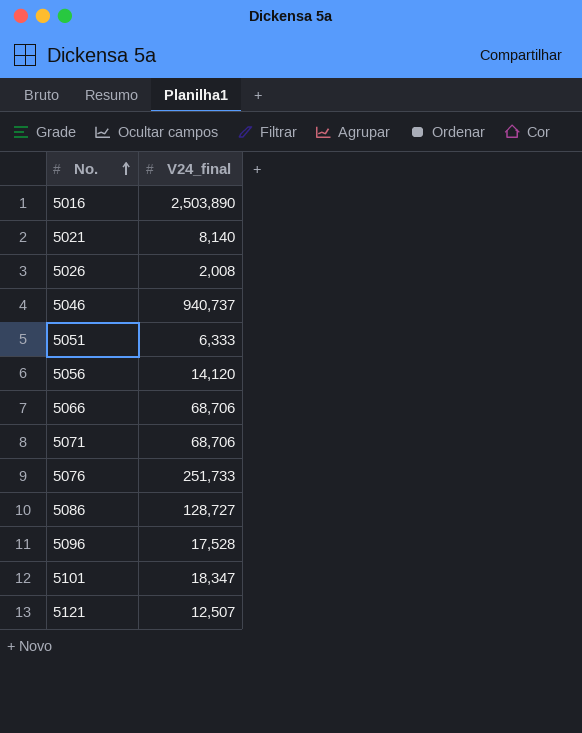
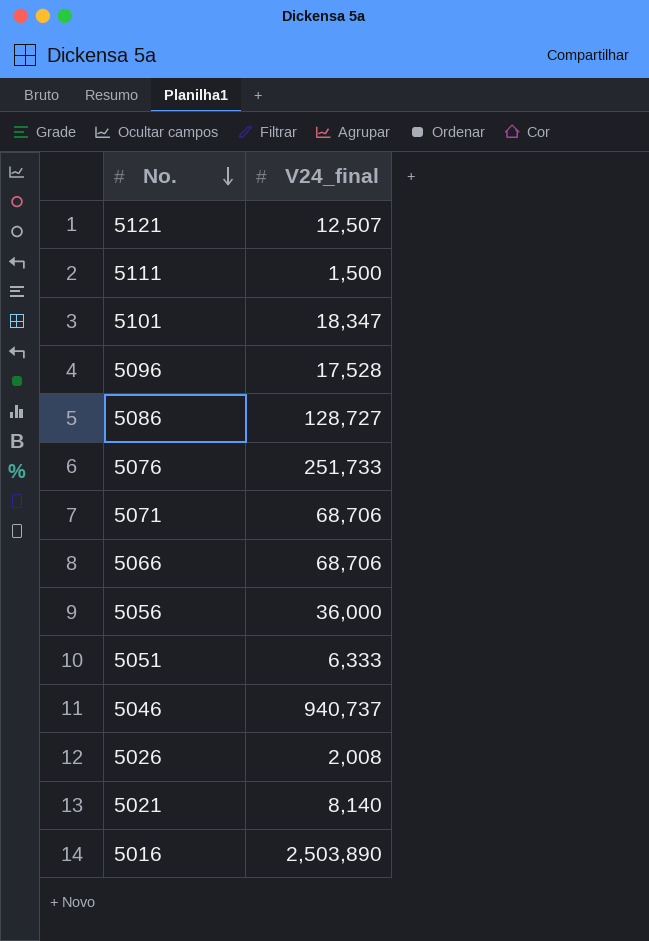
row order: No. ascending -> No. descending
row 5111: none -> 1,500
5056 | V24_final: 14,120 -> 36,000

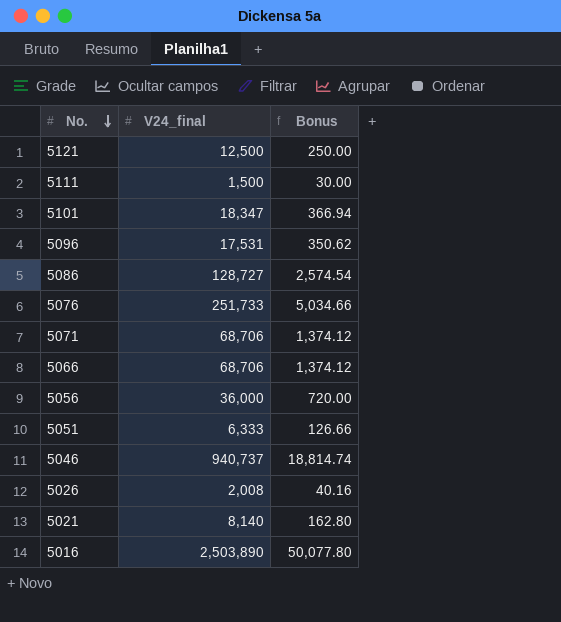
column Bonus | formula: none -> [V24_final] * 0.02
5121 | V24_final: 12,507 -> 12,500
5096 | V24_final: 17,528 -> 17,531

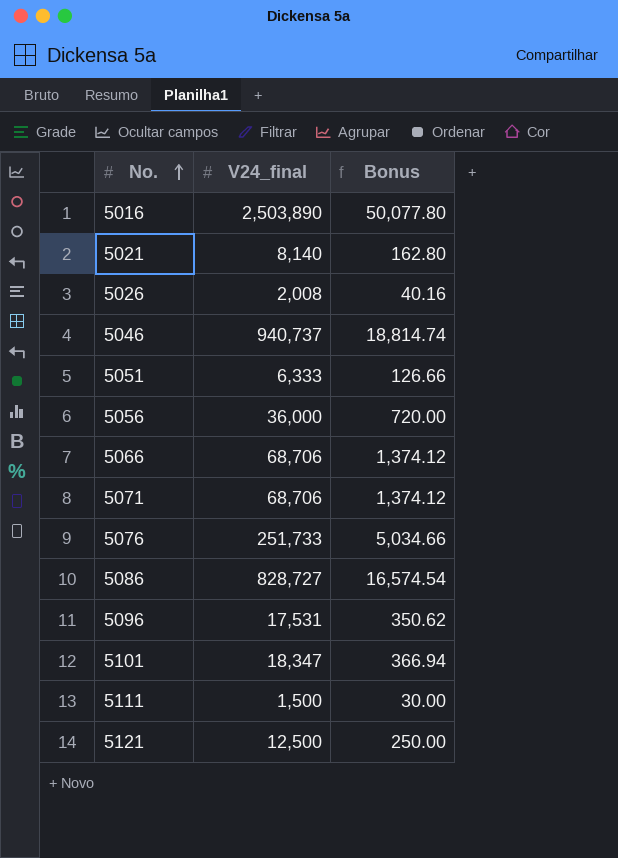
row order: No. descending -> No. ascending
5086 | V24_final: 128,727 -> 828,727
5086 | Bonus: 2,574.54 -> 16,574.54

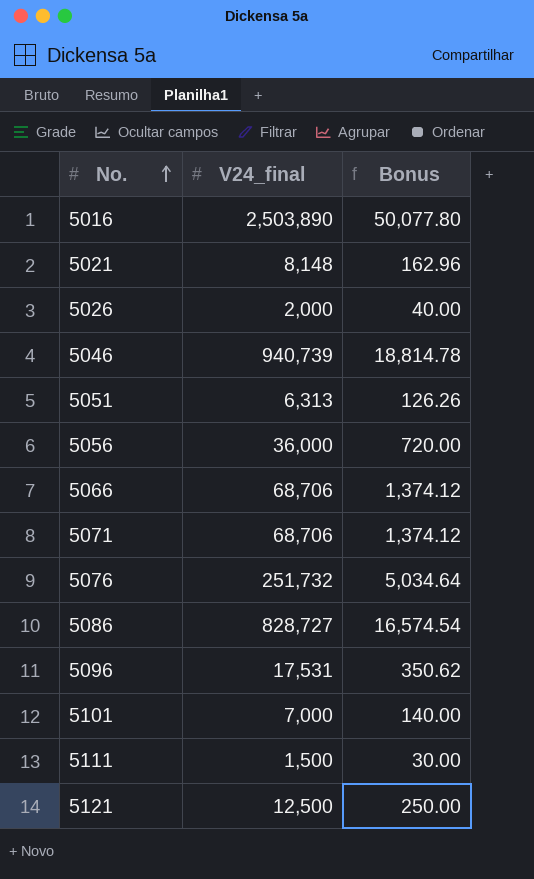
5021 | V24_final: 8,140 -> 8,148
5021 | Bonus: 162.80 -> 162.96
5026 | V24_final: 2,008 -> 2,000
5026 | Bonus: 40.16 -> 40.00
5046 | V24_final: 940,737 -> 940,739
5046 | Bonus: 18,814.74 -> 18,814.78
5051 | V24_final: 6,333 -> 6,313
5051 | Bonus: 126.66 -> 126.26
5076 | V24_final: 251,733 -> 251,732
5076 | Bonus: 5,034.66 -> 5,034.64
5101 | V24_final: 18,347 -> 7,000
5101 | Bonus: 366.94 -> 140.00

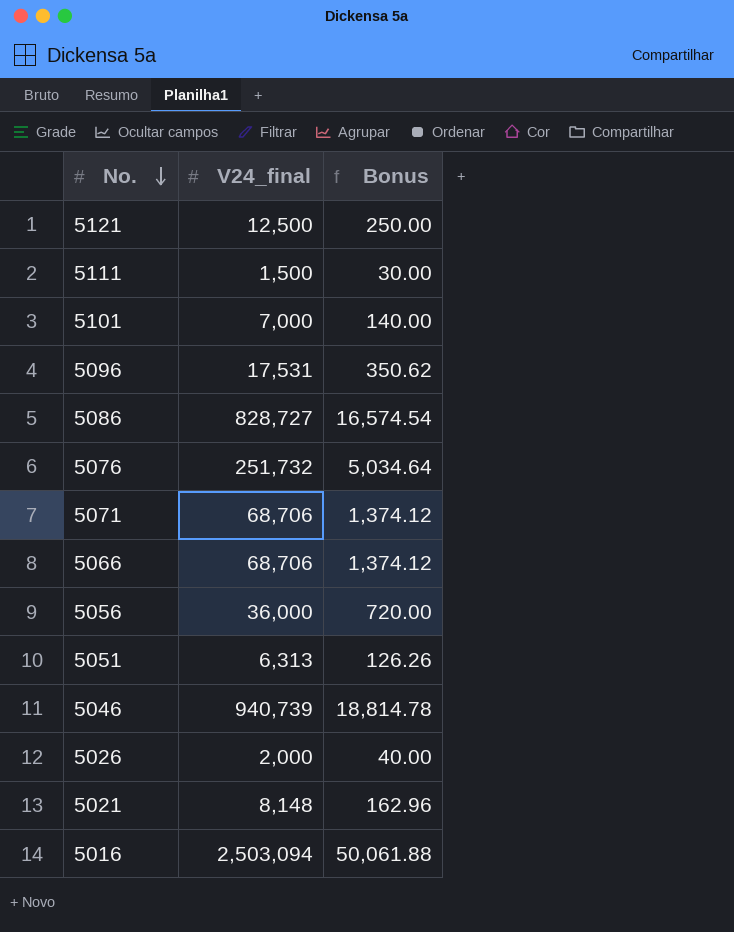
row order: No. ascending -> No. descending
5016 | V24_final: 2,503,890 -> 2,503,094
5016 | Bonus: 50,077.80 -> 50,061.88

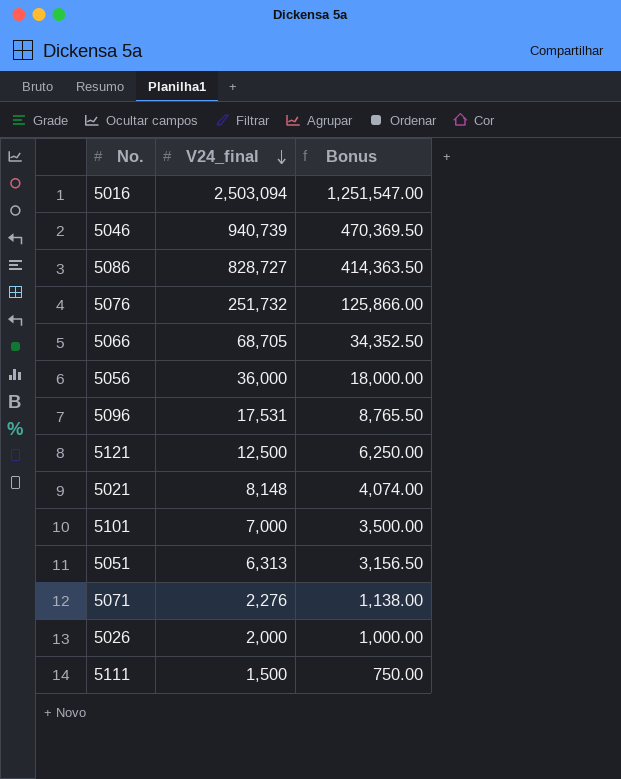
row order: No. descending -> V24_final descending
column Bonus | formula: [V24_final] * 0.02 -> [V24_final] * 0.5
5066 | V24_final: 68,706 -> 68,705
5071 | V24_final: 68,706 -> 2,276

